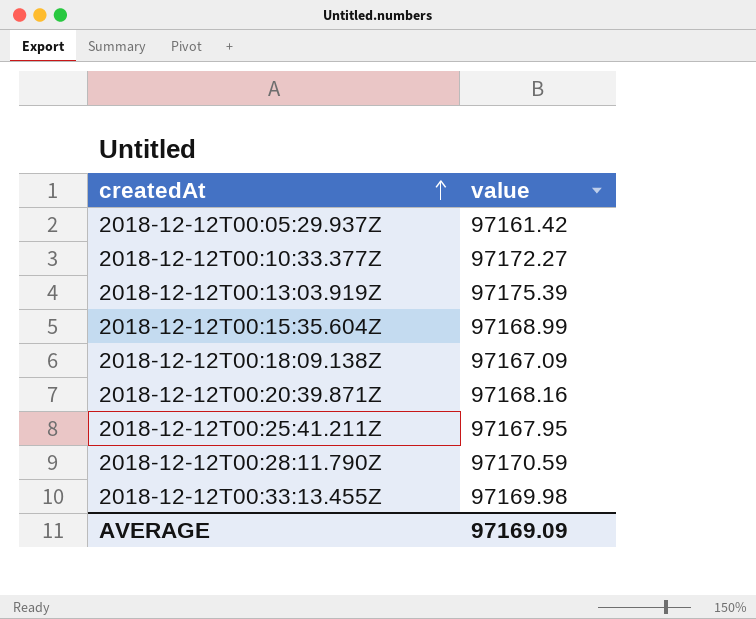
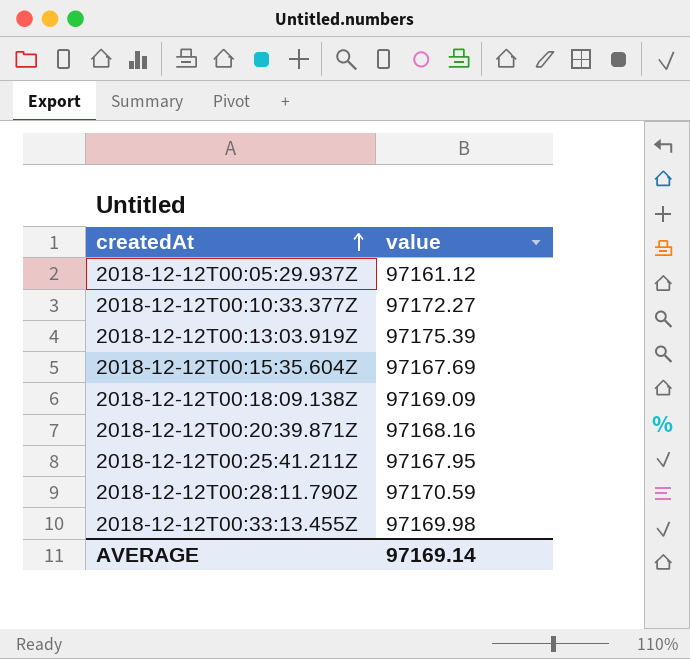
2018-12-12T00:05:29.937Z | value: 97161.42 -> 97161.12
2018-12-12T00:15:35.604Z | value: 97168.99 -> 97167.69
2018-12-12T00:18:09.138Z | value: 97167.09 -> 97169.09
AVERAGE | value: 97169.09 -> 97169.14

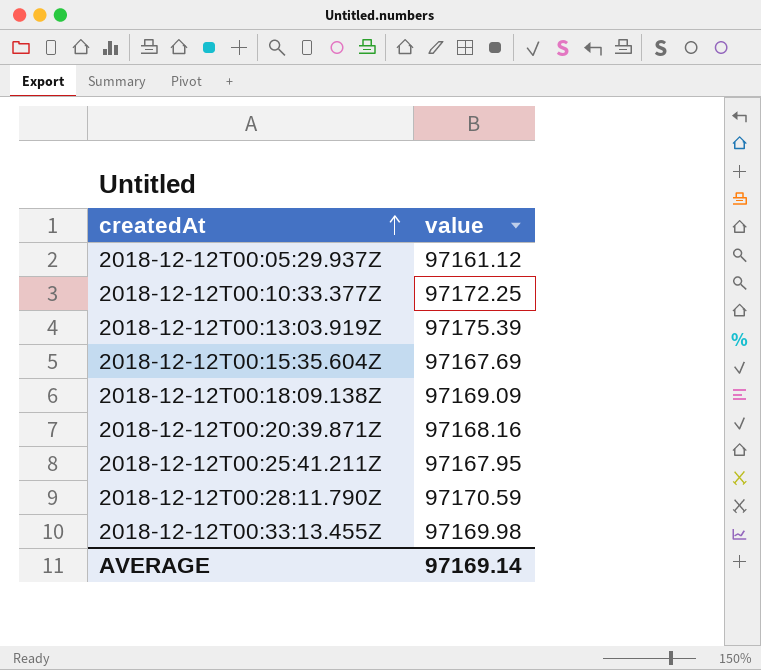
2018-12-12T00:10:33.377Z | value: 97172.27 -> 97172.25

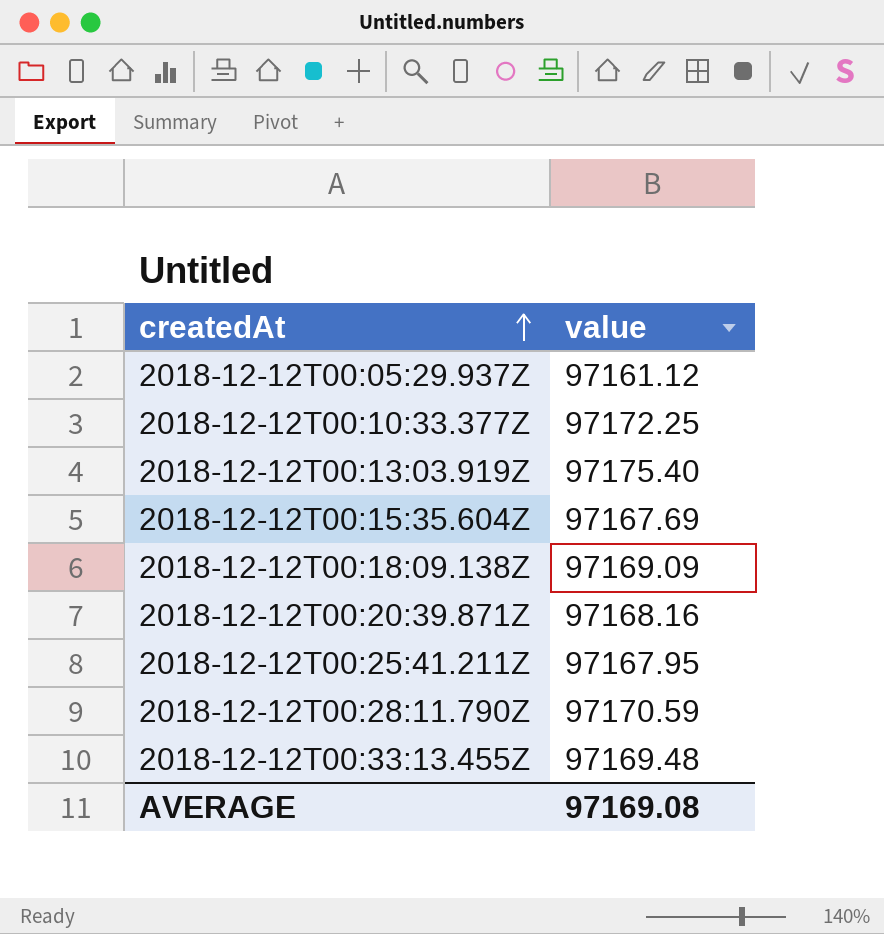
2018-12-12T00:13:03.919Z | value: 97175.39 -> 97175.40
2018-12-12T00:33:13.455Z | value: 97169.98 -> 97169.48
AVERAGE | value: 97169.14 -> 97169.08

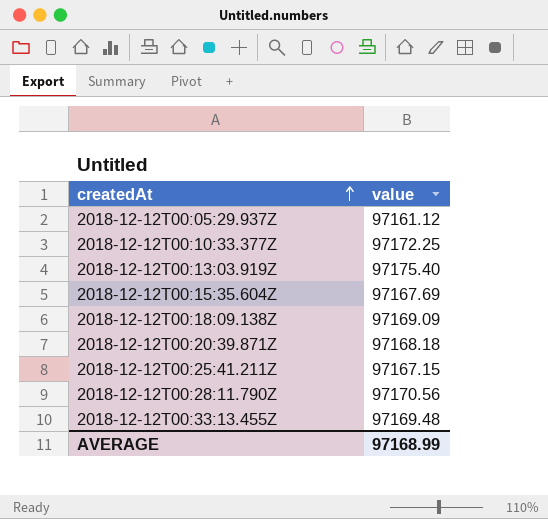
2018-12-12T00:20:39.871Z | value: 97168.16 -> 97168.18
2018-12-12T00:25:41.211Z | value: 97167.95 -> 97167.15
2018-12-12T00:28:11.790Z | value: 97170.59 -> 97170.56
AVERAGE | value: 97169.08 -> 97168.99

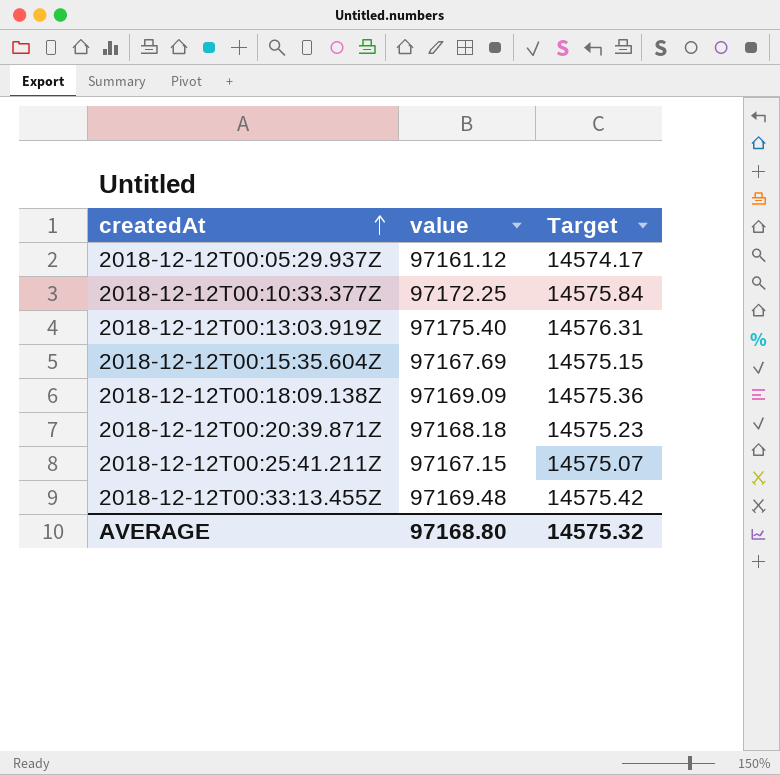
column Target | formula: none -> [value] * 0.15
row 2018-12-12T00:28:11.790Z: 97170.56 -> none
AVERAGE | value: 97168.99 -> 97168.80

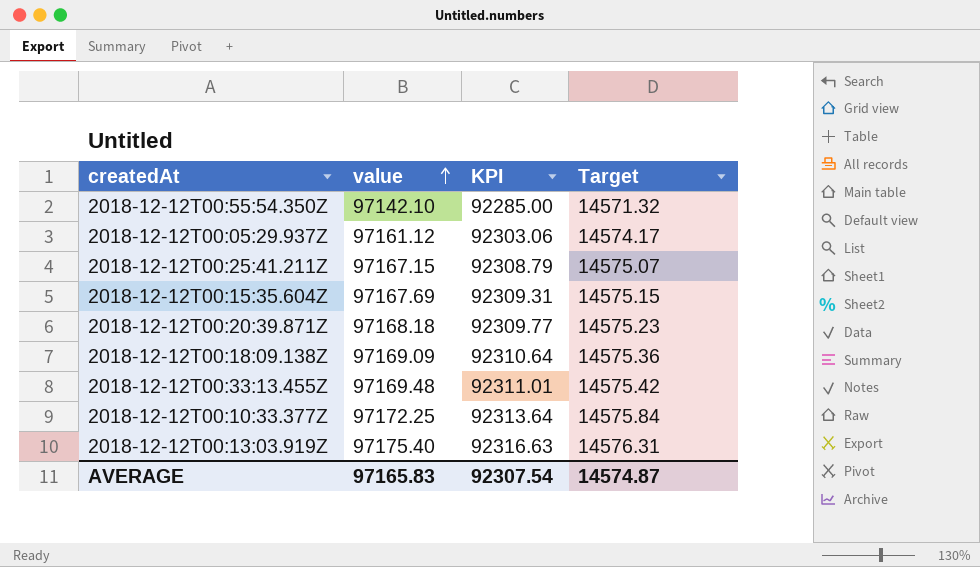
row order: createdAt ascending -> value ascending
column KPI | formula: none -> [value] * 0.95
row 2018-12-12T00:55:54.350Z: none -> 97142.10 | 92285.00 | 14571.32
AVERAGE | value: 97168.80 -> 97165.83
AVERAGE | Target: 14575.32 -> 14574.87

